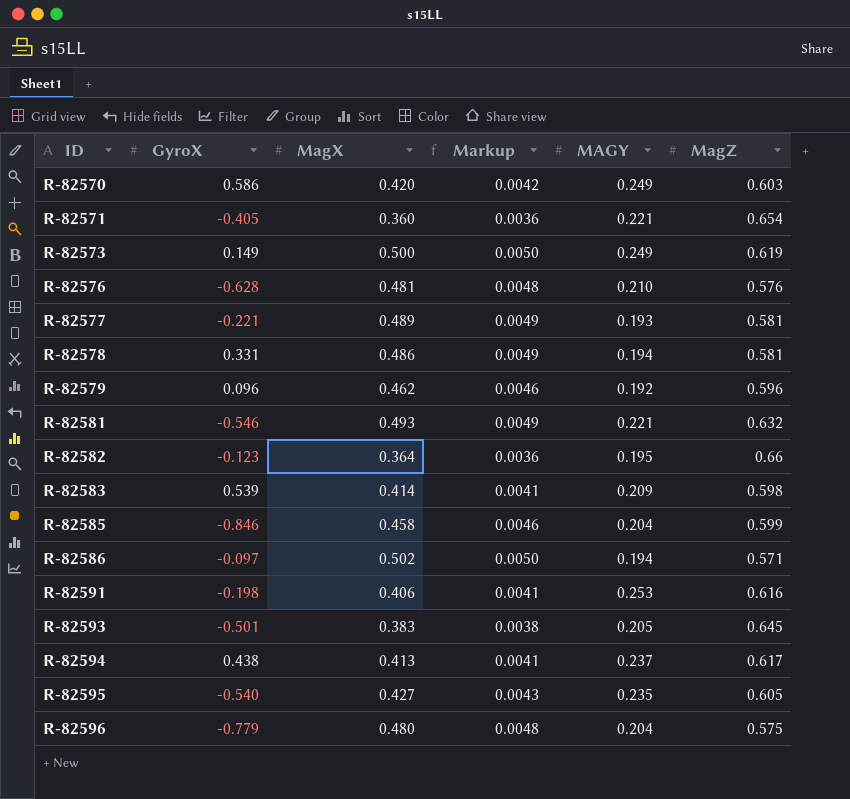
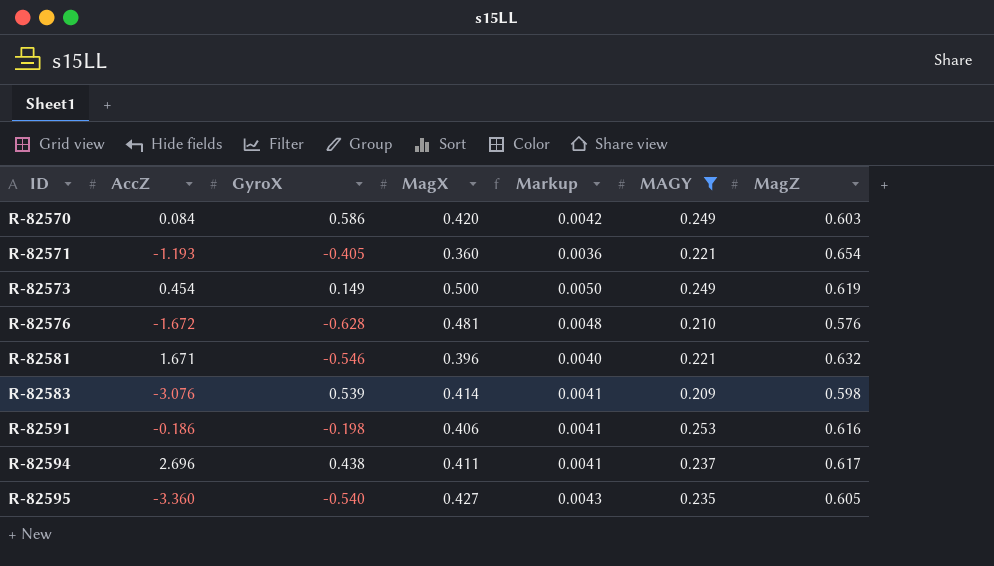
filter: none -> MAGY >= 0.209
column AccZ | position: none -> 2
R-82581 | MagX: 0.493 -> 0.396
R-82581 | Markup: 0.0049 -> 0.0040
R-82594 | MagX: 0.413 -> 0.411

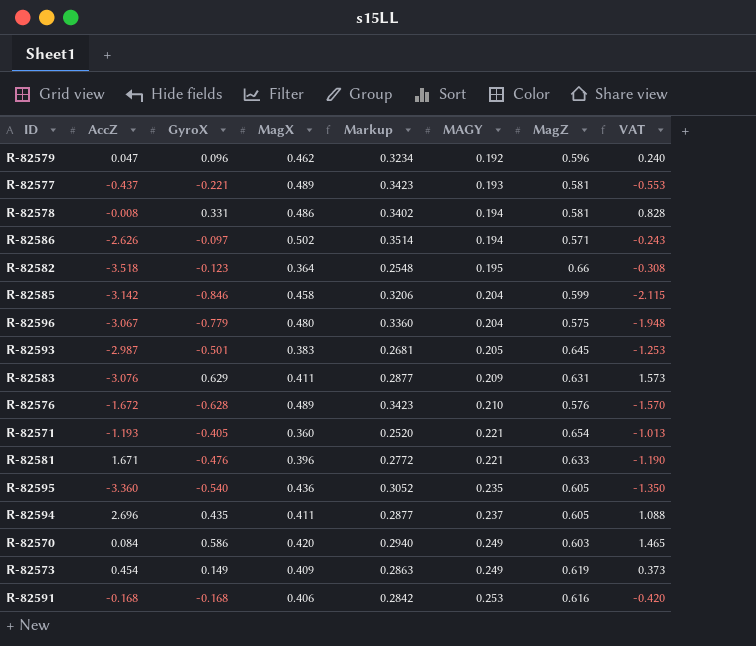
filter: MAGY >= 0.209 -> none
row order: ID ascending -> MAGY ascending
column Markup | formula: [MagX] * 0.01 -> [MagX] * 0.7
column VAT | formula: none -> [GyroX] * 2.5
R-82583 | GyroX: 0.539 -> 0.629
R-82583 | MagX: 0.414 -> 0.411
R-82583 | MagZ: 0.598 -> 0.631
R-82576 | MagX: 0.481 -> 0.489
R-82581 | GyroX: -0.546 -> -0.476
R-82581 | MagZ: 0.632 -> 0.633
R-82595 | MagX: 0.427 -> 0.436
R-82594 | GyroX: 0.438 -> 0.435
R-82594 | MagZ: 0.617 -> 0.605
R-82573 | MagX: 0.500 -> 0.409
R-82591 | AccZ: -0.186 -> -0.168
R-82591 | GyroX: -0.198 -> -0.168

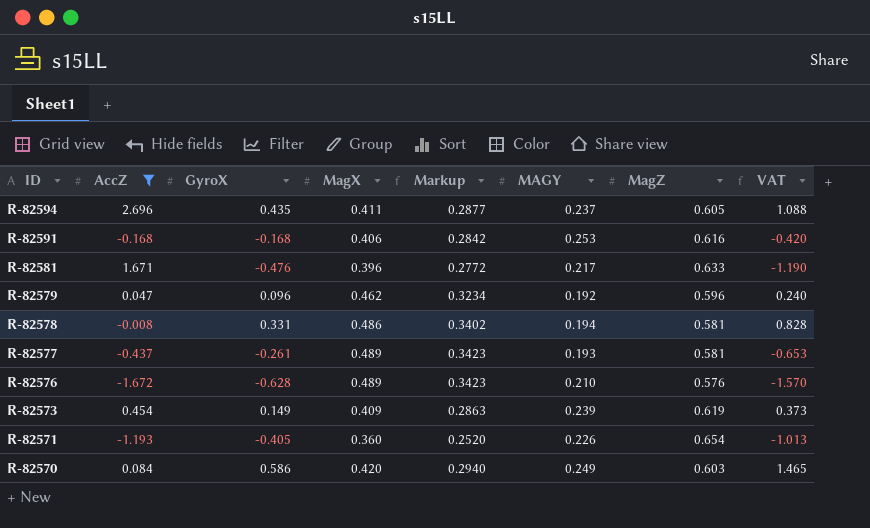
filter: none -> AccZ >= -1.672
row order: MAGY ascending -> ID descending
R-82581 | MAGY: 0.221 -> 0.217
R-82577 | GyroX: -0.221 -> -0.261
R-82577 | VAT: -0.553 -> -0.653
R-82573 | MAGY: 0.249 -> 0.239
R-82571 | MAGY: 0.221 -> 0.226

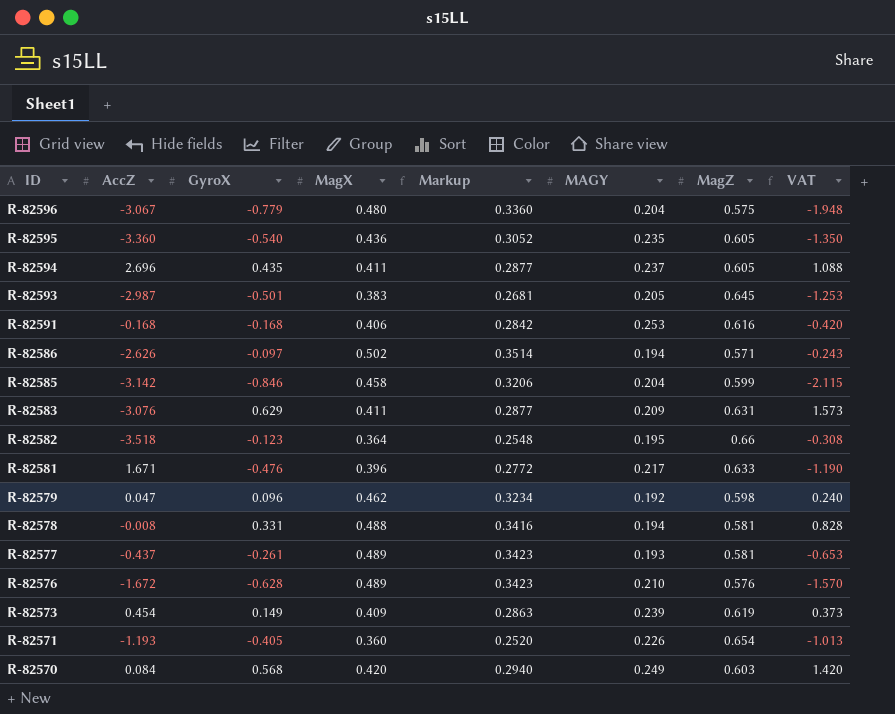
filter: AccZ >= -1.672 -> none
R-82579 | MagZ: 0.596 -> 0.598
R-82578 | MagX: 0.486 -> 0.488
R-82578 | Markup: 0.3402 -> 0.3416
R-82570 | GyroX: 0.586 -> 0.568
R-82570 | VAT: 1.465 -> 1.420

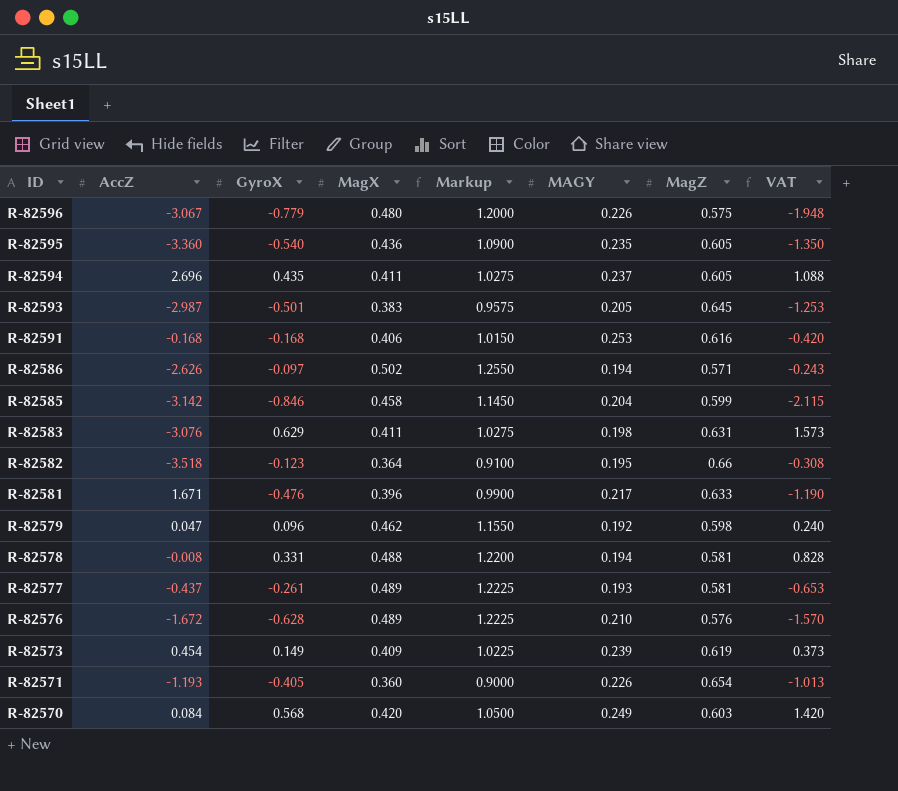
column Markup | formula: [MagX] * 0.7 -> [MagX] * 2.5
R-82596 | MAGY: 0.204 -> 0.226
R-82583 | MAGY: 0.209 -> 0.198

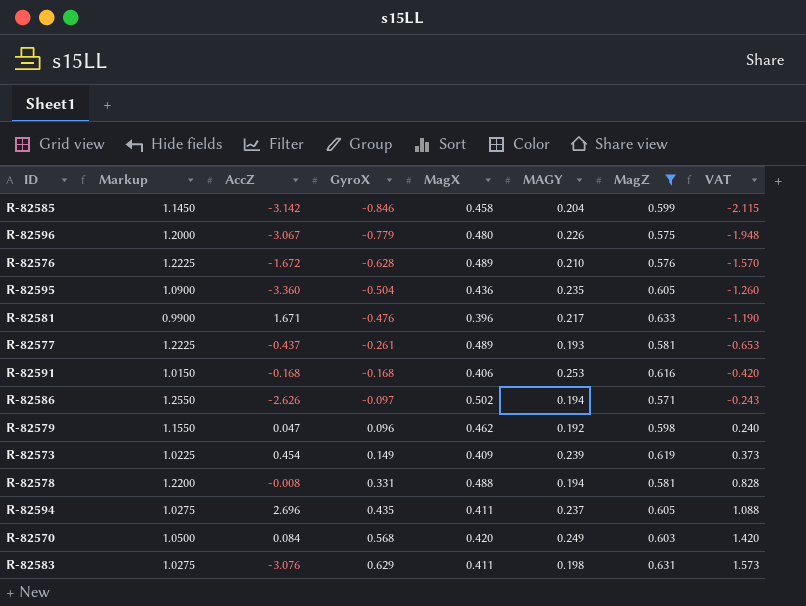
filter: none -> MagZ <= 0.633
row order: ID descending -> GyroX ascending
column Markup | position: 5 -> 2
R-82595 | GyroX: -0.540 -> -0.504
R-82595 | VAT: -1.350 -> -1.260

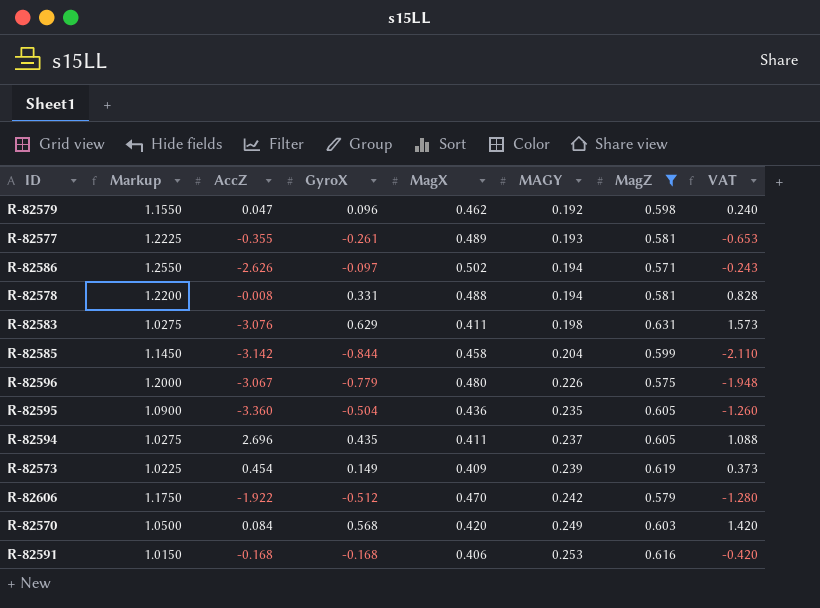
row order: GyroX ascending -> MAGY ascending
row R-82576: 1.2225 | -1.672 | -0.628 | 0.489 | 0.210 | 0.576 | -1.570 -> none
row R-82581: 0.9900 | 1.671 | -0.476 | 0.396 | 0.217 | 0.633 | -1.190 -> none
R-82577 | AccZ: -0.437 -> -0.355
R-82585 | GyroX: -0.846 -> -0.844
R-82585 | VAT: -2.115 -> -2.110
row R-82606: none -> 1.1750 | -1.922 | -0.512 | 0.470 | 0.242 | 0.579 | -1.280

